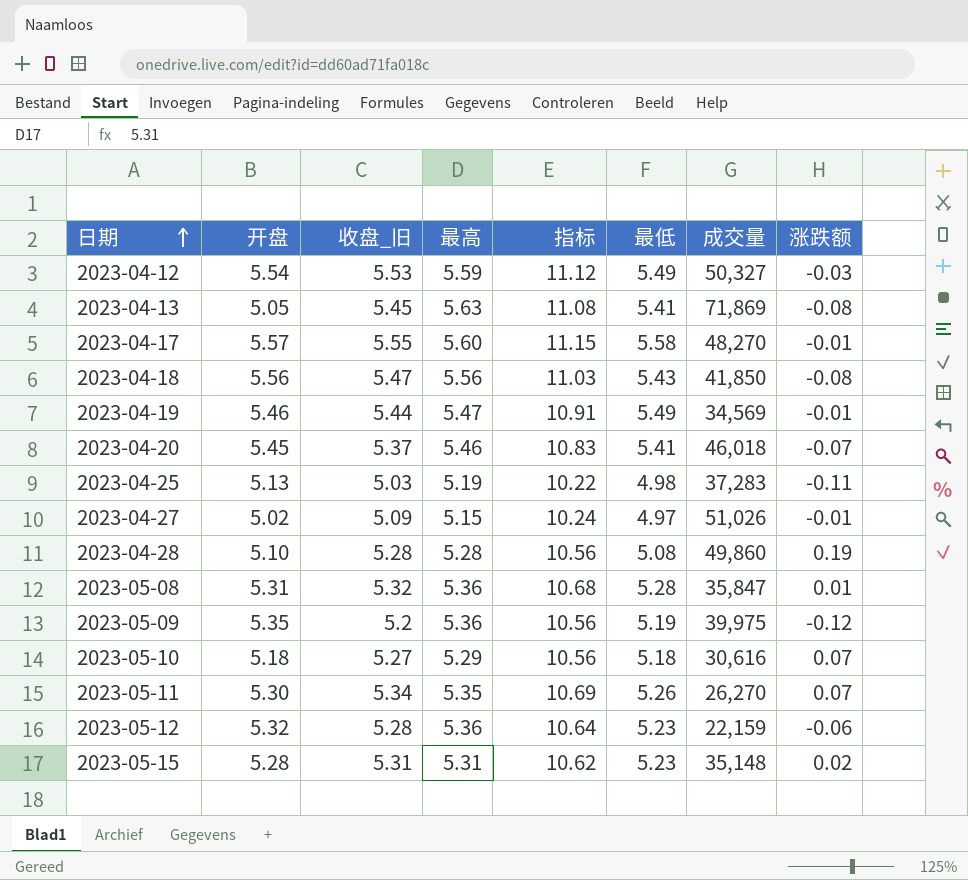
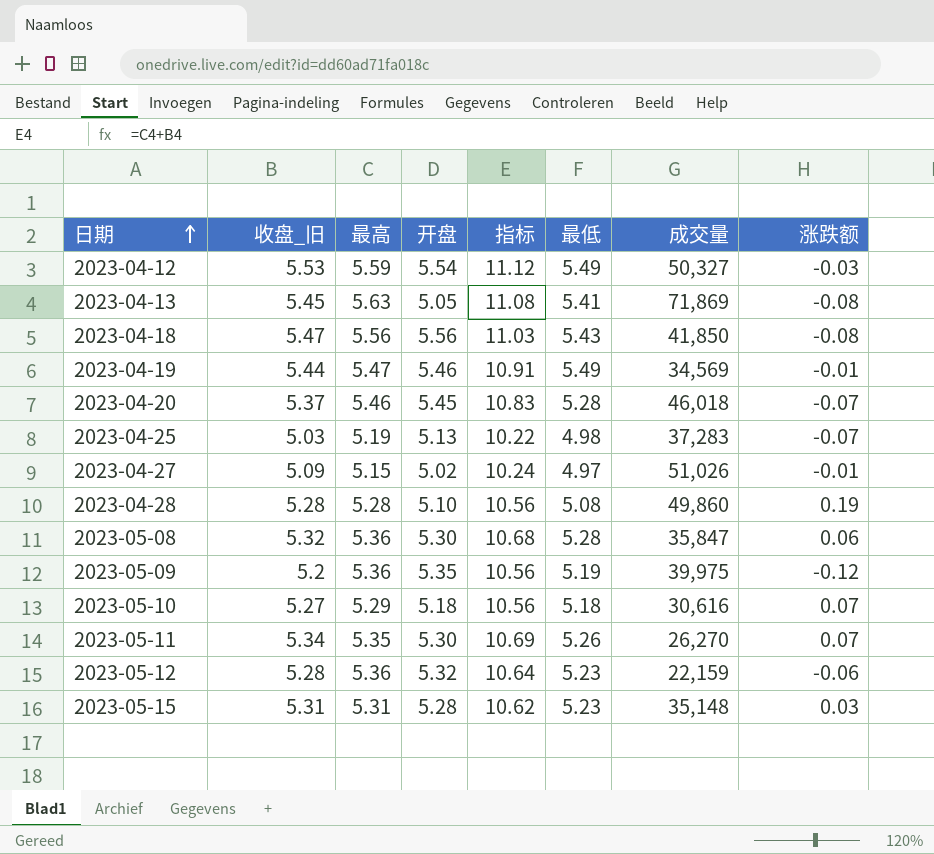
column 开盘 | position: 2 -> 4
row 2023-04-17: 5.57 | 5.55 | 5.60 | 11.15 | 5.58 | 48,270 | -0.01 -> none
2023-04-20 | 最低: 5.41 -> 5.28
2023-04-25 | 涨跌额: -0.11 -> -0.07
2023-05-08 | 开盘: 5.31 -> 5.30
2023-05-08 | 涨跌额: 0.01 -> 0.06
2023-05-15 | 涨跌额: 0.02 -> 0.03

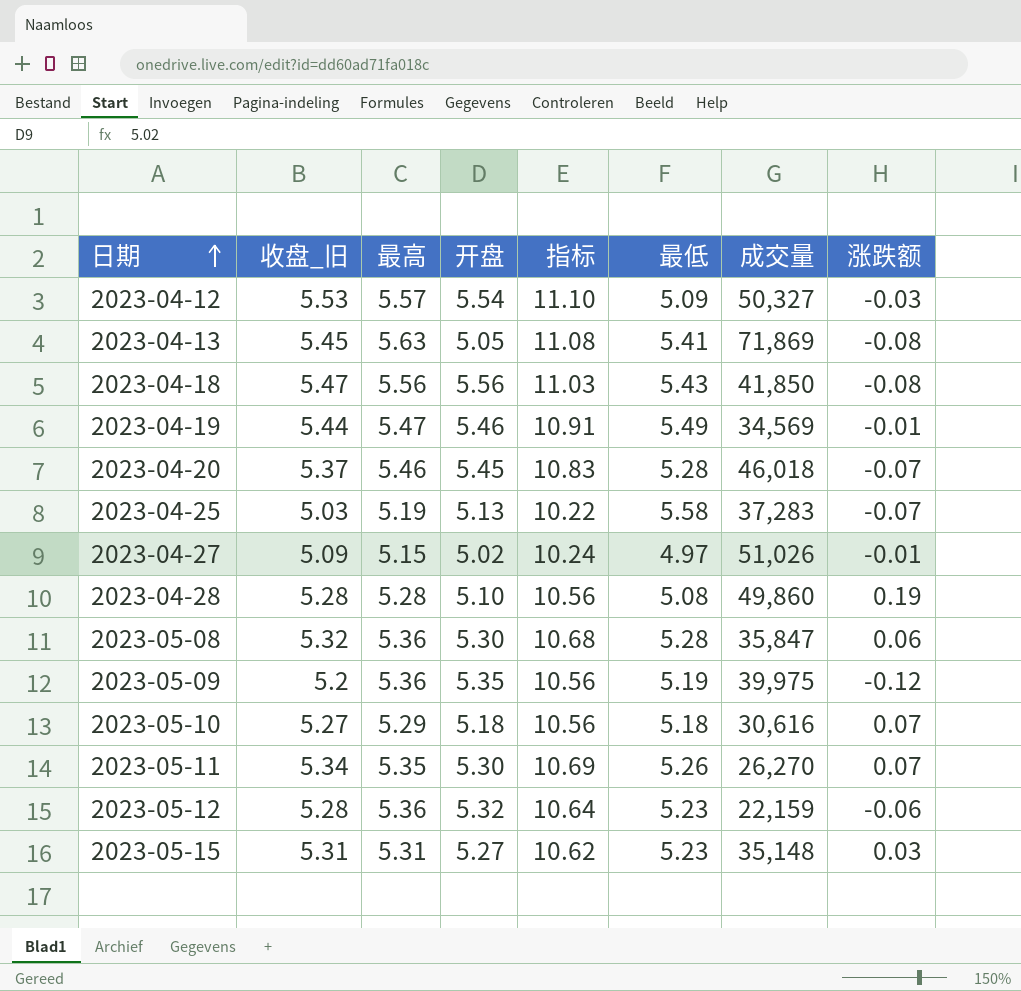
2023-04-12 | 最高: 5.59 -> 5.57
2023-04-12 | 指标: 11.12 -> 11.10
2023-04-12 | 最低: 5.49 -> 5.09
2023-04-25 | 最低: 4.98 -> 5.58
2023-05-15 | 开盘: 5.28 -> 5.27

